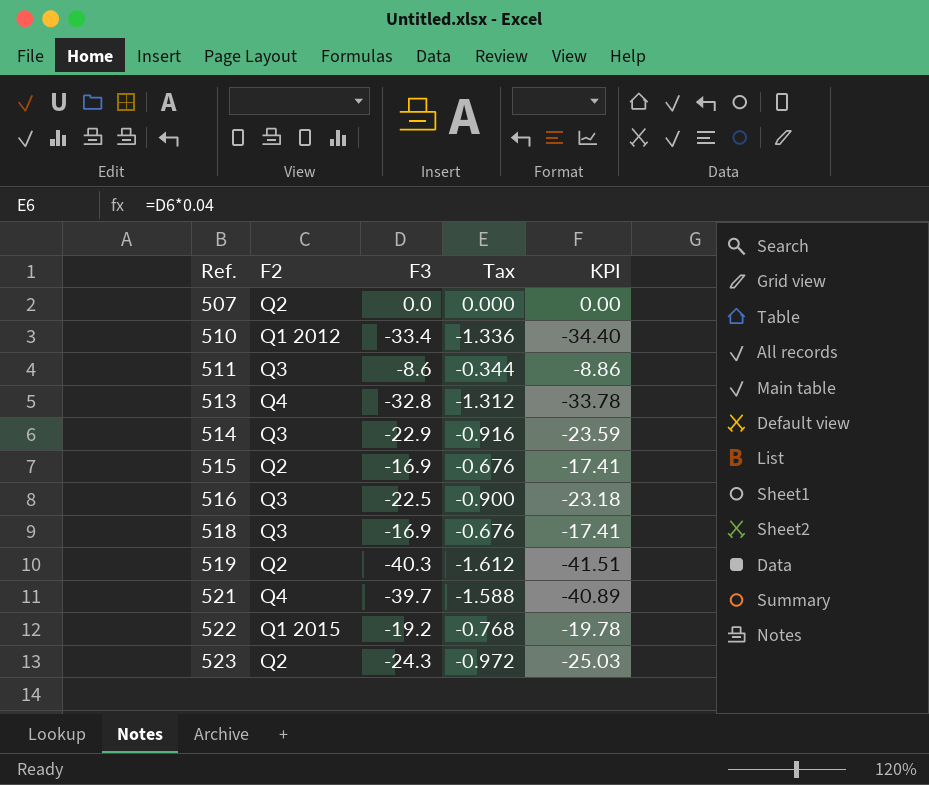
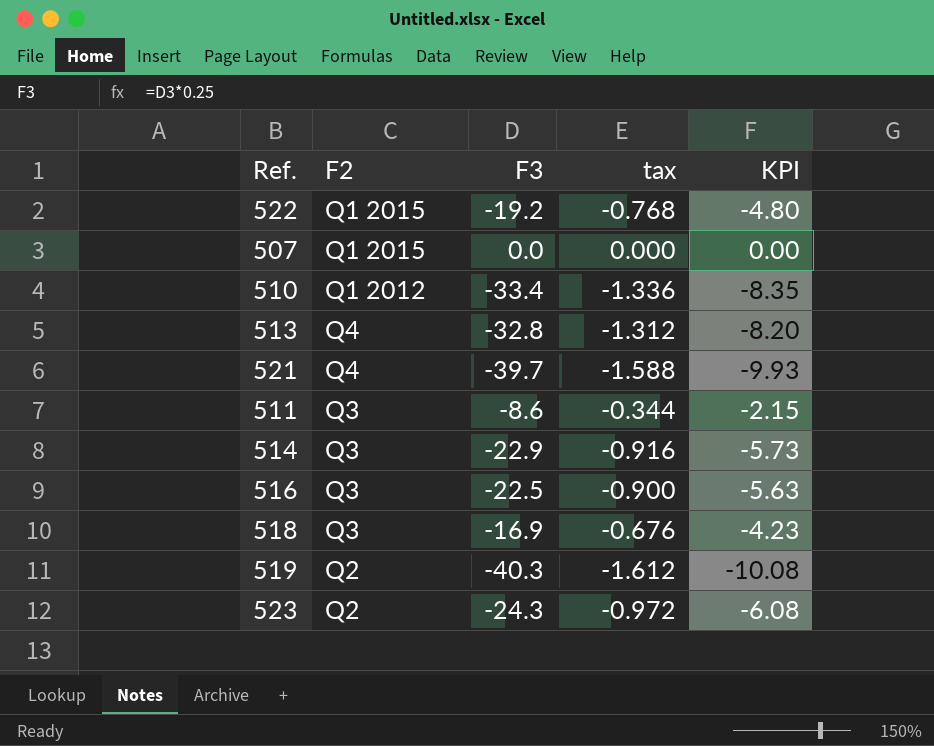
row order: Ref. ascending -> F2 descending
column name: Tax -> tax
column KPI | formula: [F3] * 1.03 -> [F3] * 0.25
row 515: Q2 | -16.9 | -0.676 | -17.41 -> none
507 | F2: Q2 -> Q1 2015

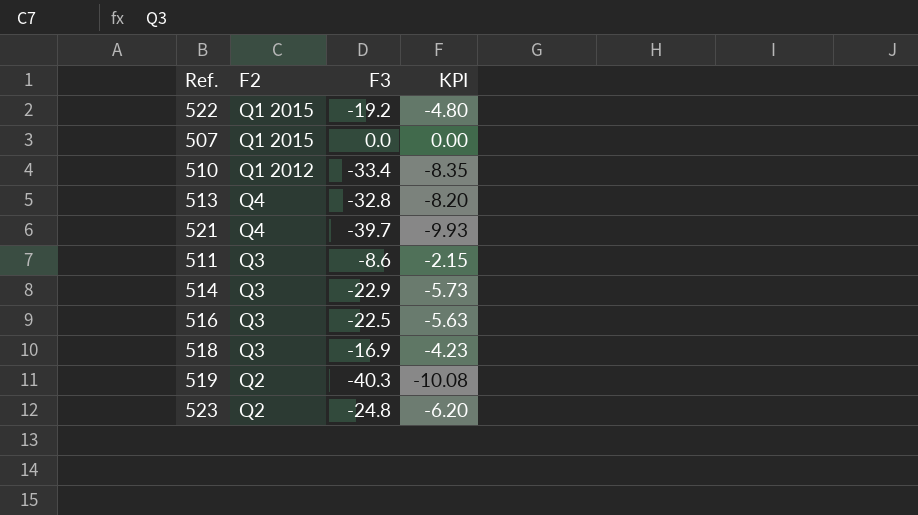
column tax | formula: [F3] * 0.04 -> none
523 | F3: -24.3 -> -24.8
523 | KPI: -6.08 -> -6.20

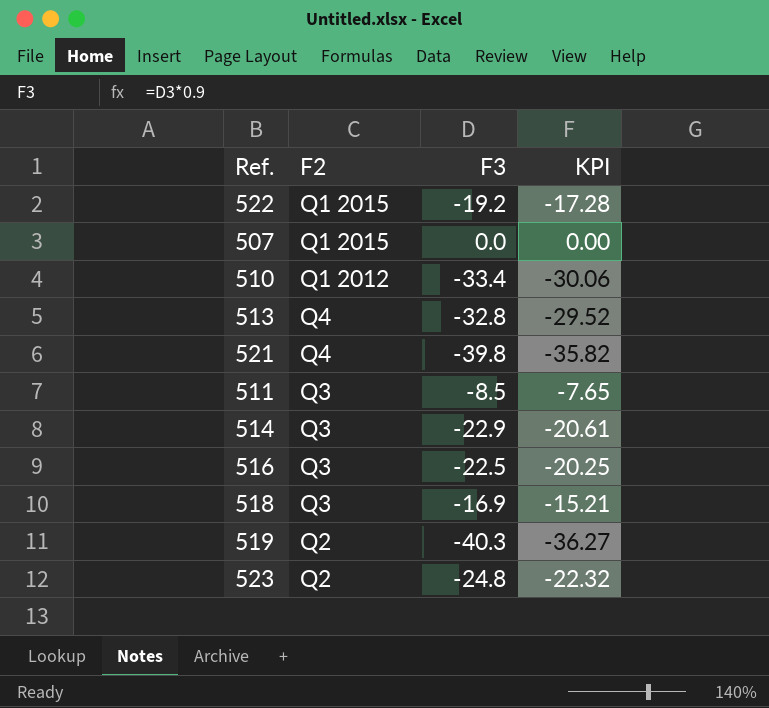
column KPI | formula: [F3] * 0.25 -> [F3] * 0.9
521 | F3: -39.7 -> -39.8
511 | F3: -8.6 -> -8.5

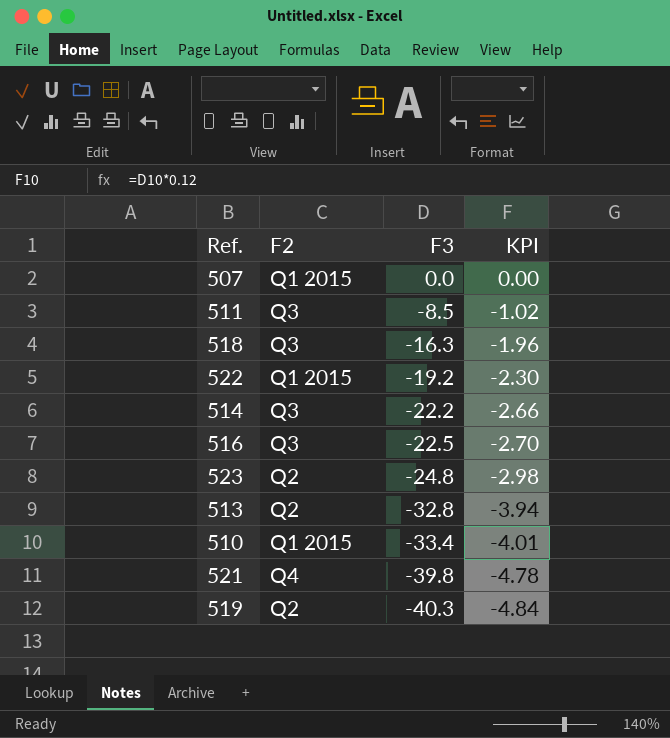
row order: F2 descending -> F3 descending
column KPI | formula: [F3] * 0.9 -> [F3] * 0.12
518 | F3: -16.9 -> -16.3
514 | F3: -22.9 -> -22.2
513 | F2: Q4 -> Q2
510 | F2: Q1 2012 -> Q1 2015

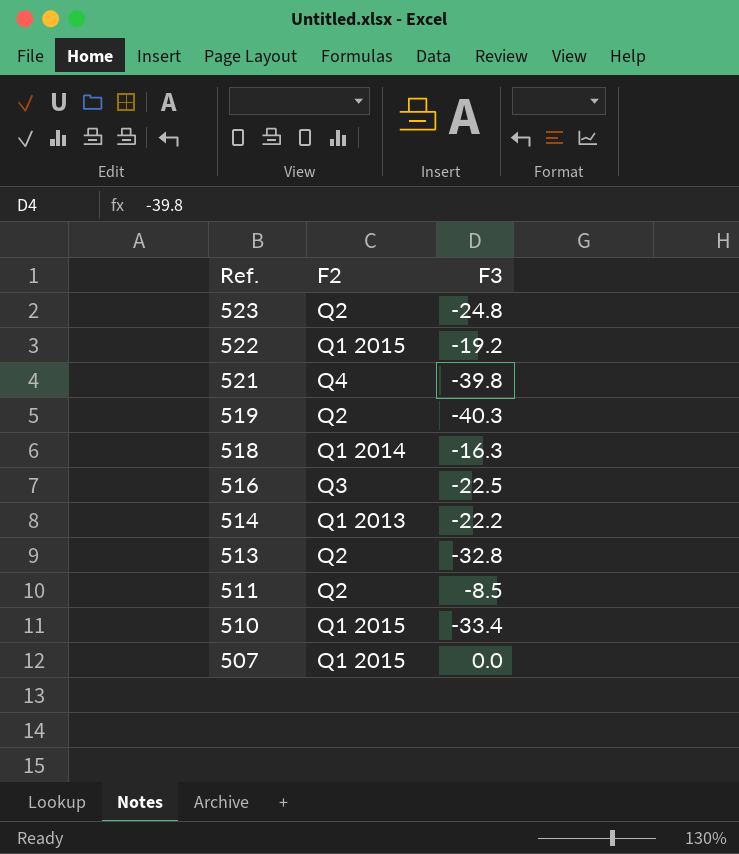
row order: F3 descending -> Ref. descending
column KPI | formula: [F3] * 0.12 -> none
518 | F2: Q3 -> Q1 2014
514 | F2: Q3 -> Q1 2013
511 | F2: Q3 -> Q2

